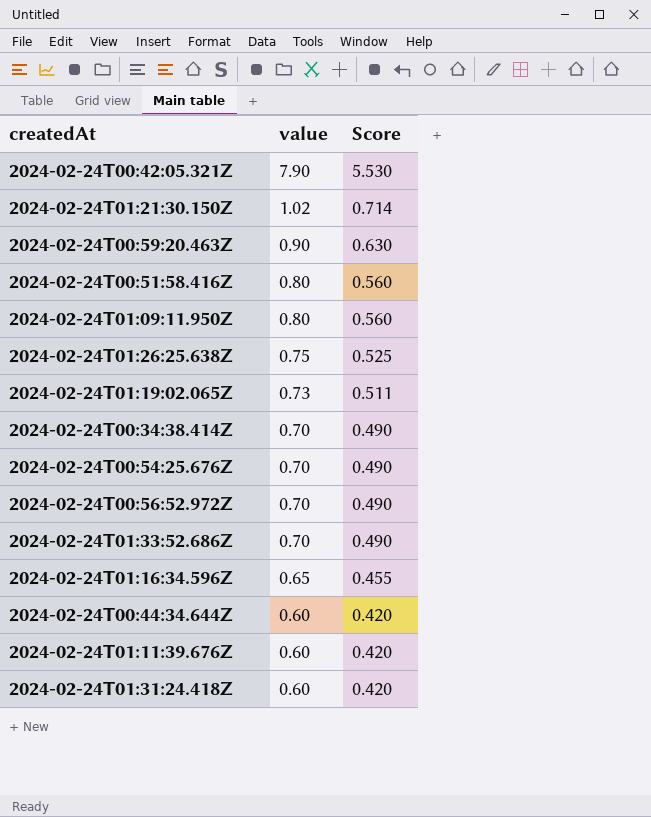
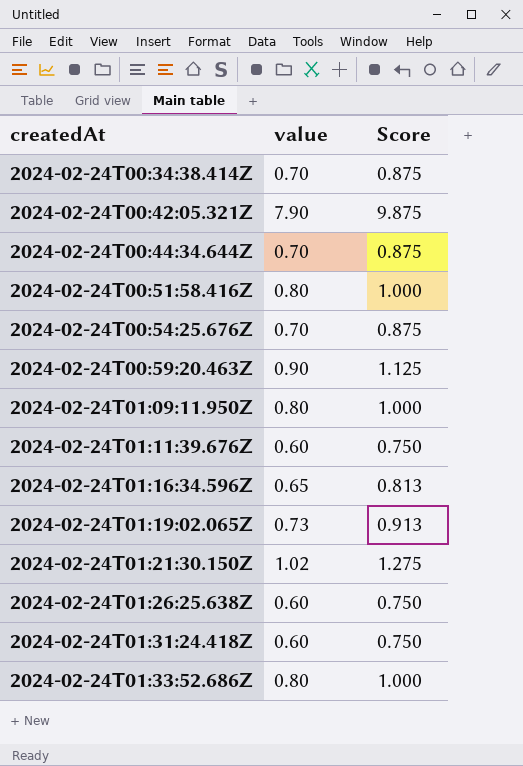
row order: value descending -> createdAt ascending
column Score | formula: [value] * 0.7 -> [value] * 1.25
row 2024-02-24T00:56:52.972Z: 0.70 | 0.490 -> none
2024-02-24T00:44:34.644Z | value: 0.60 -> 0.70
2024-02-24T01:26:25.638Z | value: 0.75 -> 0.60
2024-02-24T01:33:52.686Z | value: 0.70 -> 0.80

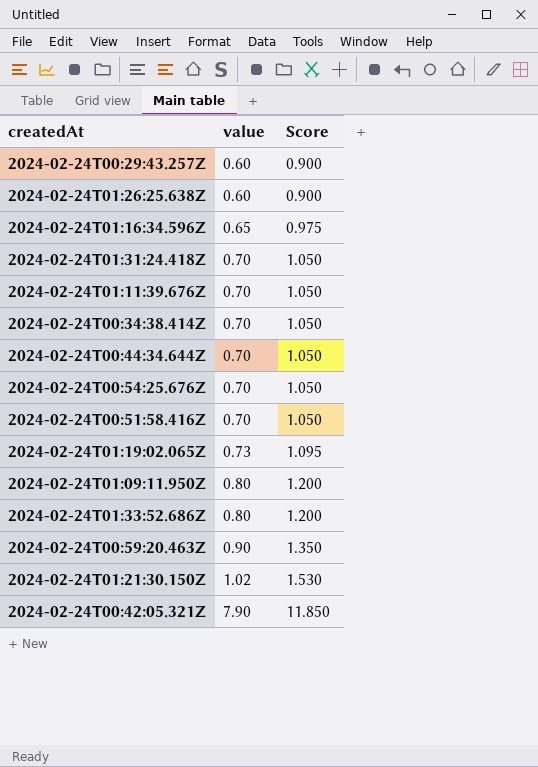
row order: createdAt ascending -> value ascending
column Score | formula: [value] * 1.25 -> [value] * 1.5
row 2024-02-24T00:29:43.257Z: none -> 0.60 | 0.900
2024-02-24T01:31:24.418Z | value: 0.60 -> 0.70
2024-02-24T01:11:39.676Z | value: 0.60 -> 0.70
2024-02-24T00:51:58.416Z | value: 0.80 -> 0.70

